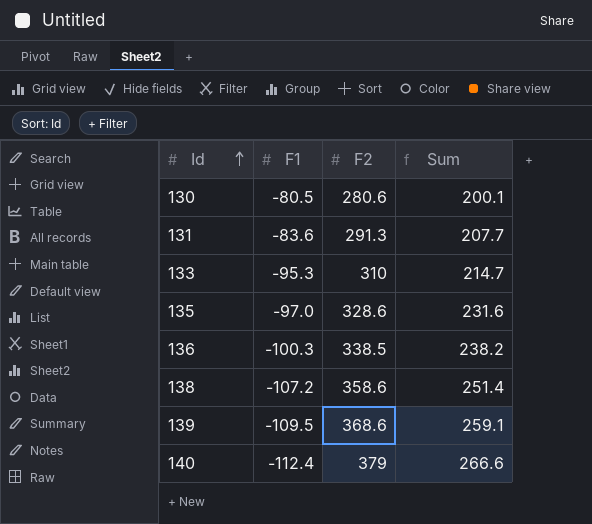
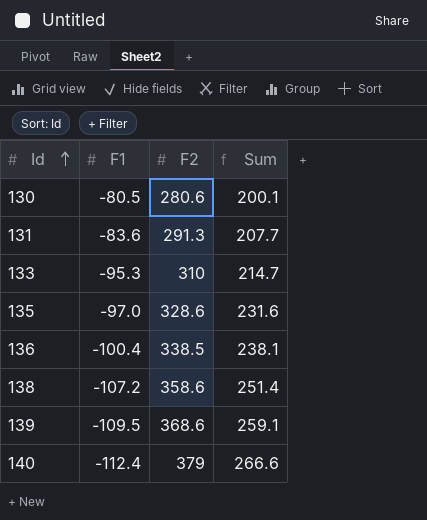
136 | F1: -100.3 -> -100.4
136 | Sum: 238.2 -> 238.1

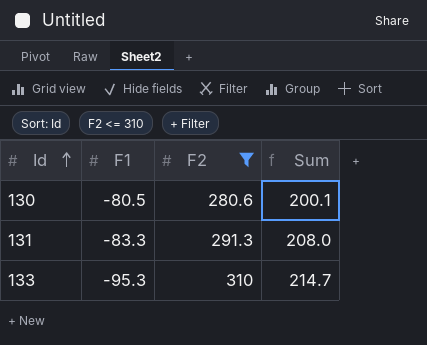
filter: none -> F2 <= 310
131 | F1: -83.6 -> -83.3
131 | Sum: 207.7 -> 208.0

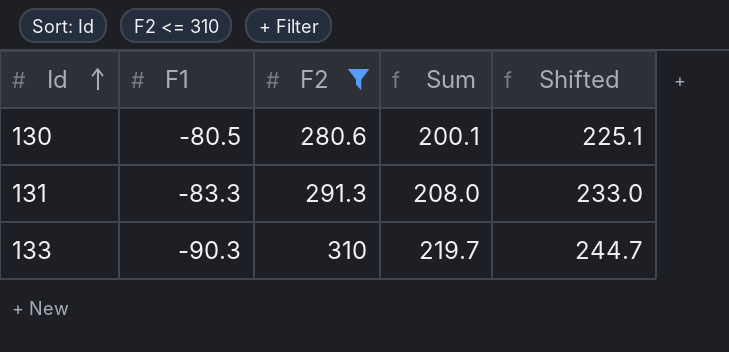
column Shifted | formula: none -> [Sum] + 25
133 | F1: -95.3 -> -90.3
133 | Sum: 214.7 -> 219.7

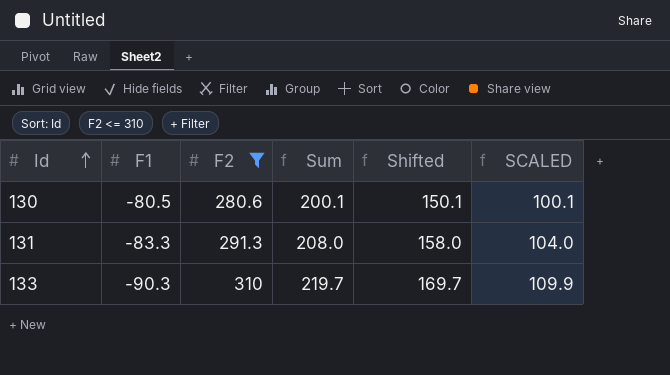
column Shifted | formula: [Sum] + 25 -> [Sum] - 50
column SCALED | formula: none -> [Sum] * 0.5

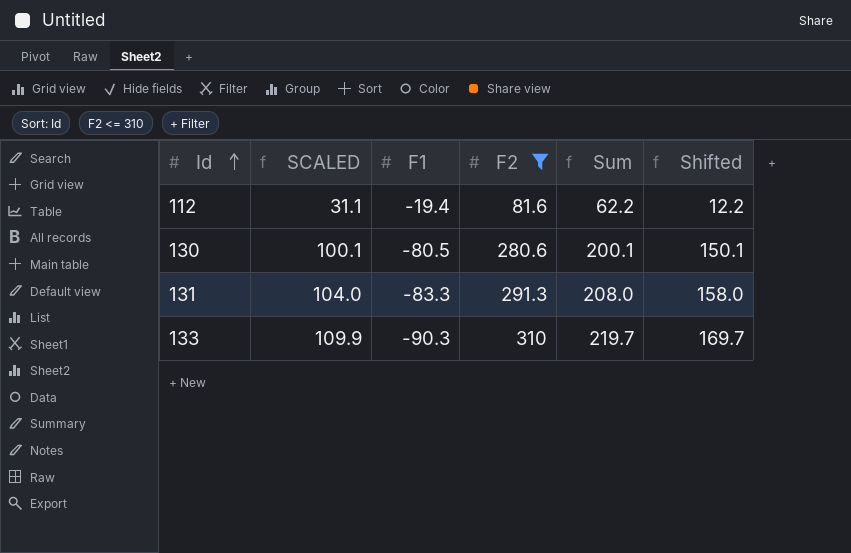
column SCALED | position: 6 -> 2
row 112: none -> 31.1 | -19.4 | 81.6 | 62.2 | 12.2

